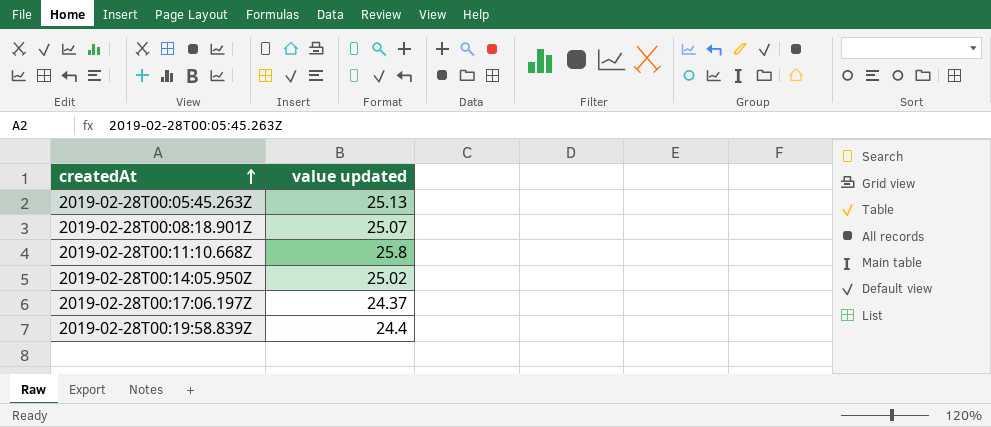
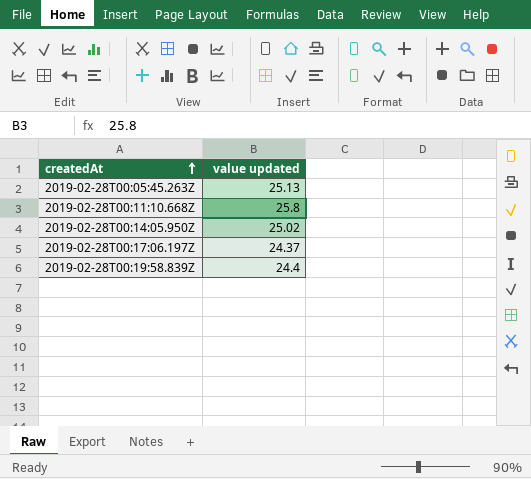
row 2019-02-28T00:08:18.901Z: 25.07 -> none

